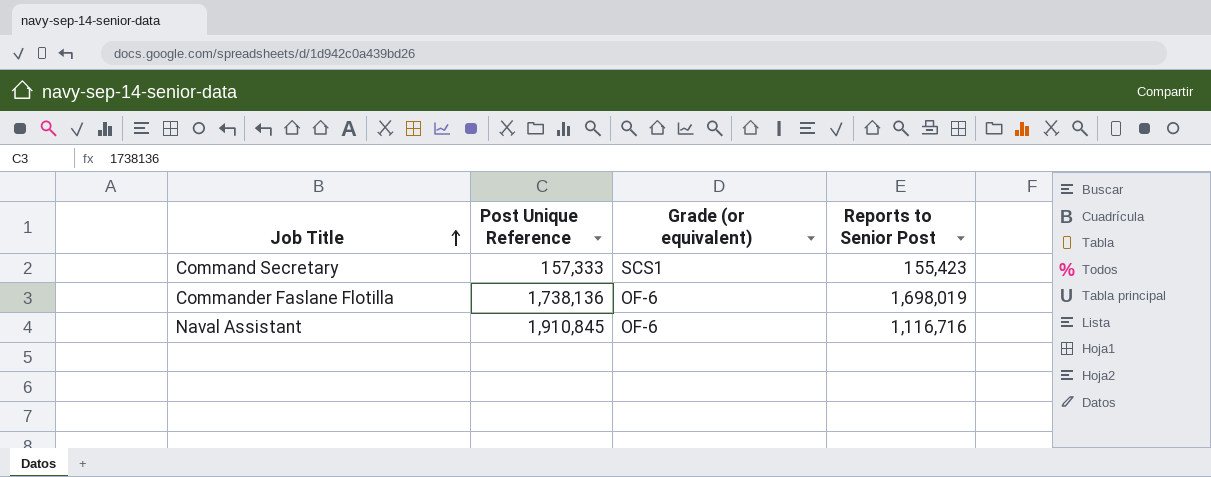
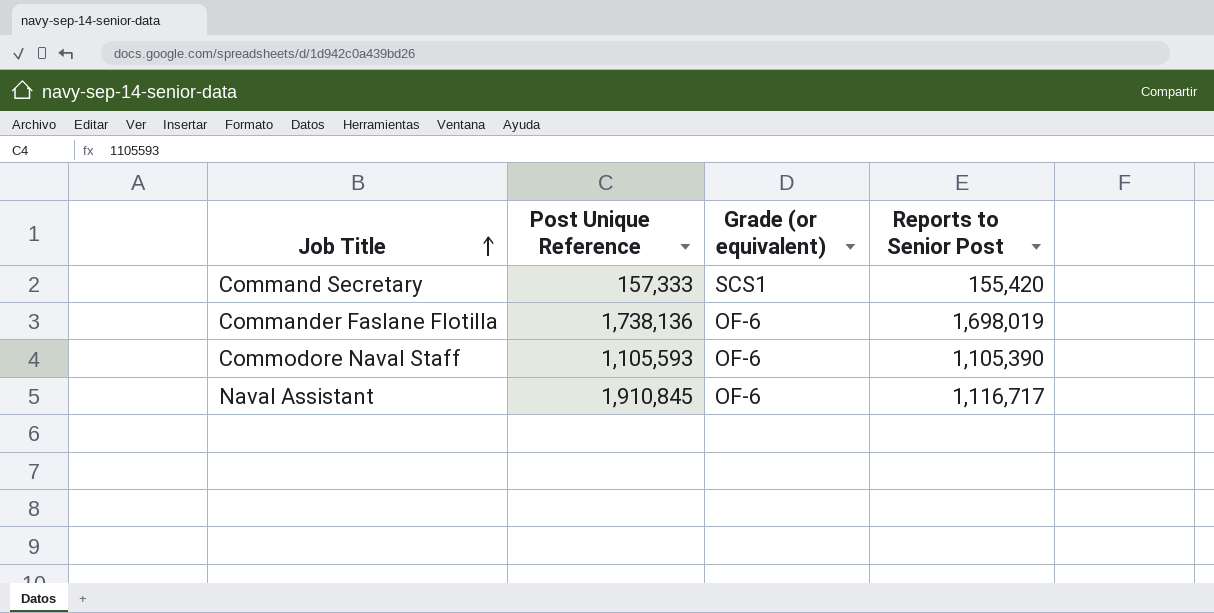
Command Secretary | Reports to Senior Post: 155,423 -> 155,420
row Commodore Naval Staff: none -> 1,105,593 | OF-6 | 1,105,390
Naval Assistant | Reports to Senior Post: 1,116,716 -> 1,116,717

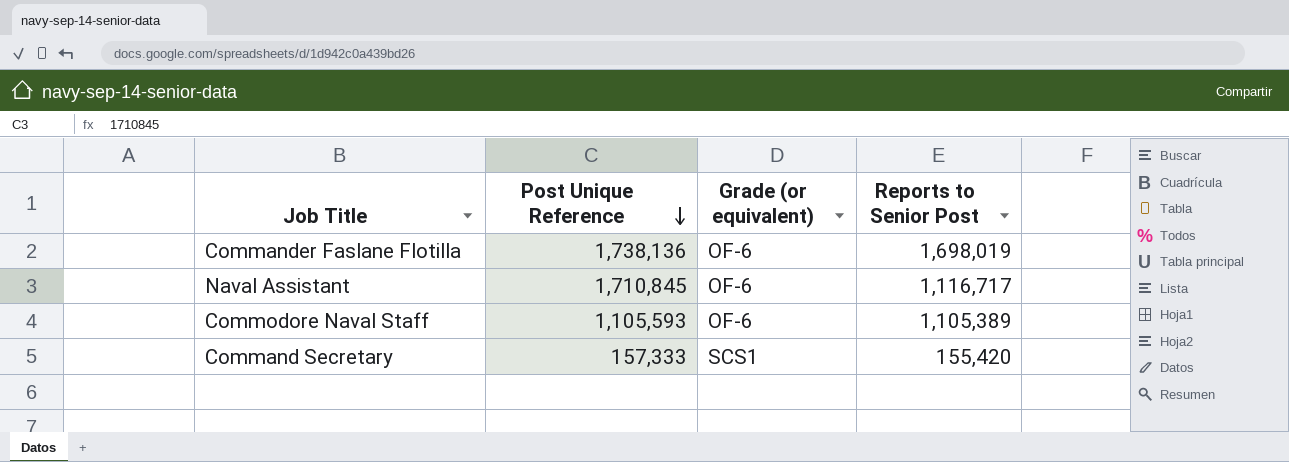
row order: Job Title ascending -> Post Unique Reference descending
Naval Assistant | Post Unique Reference: 1,910,845 -> 1,710,845
Commodore Naval Staff | Reports to Senior Post: 1,105,390 -> 1,105,389

